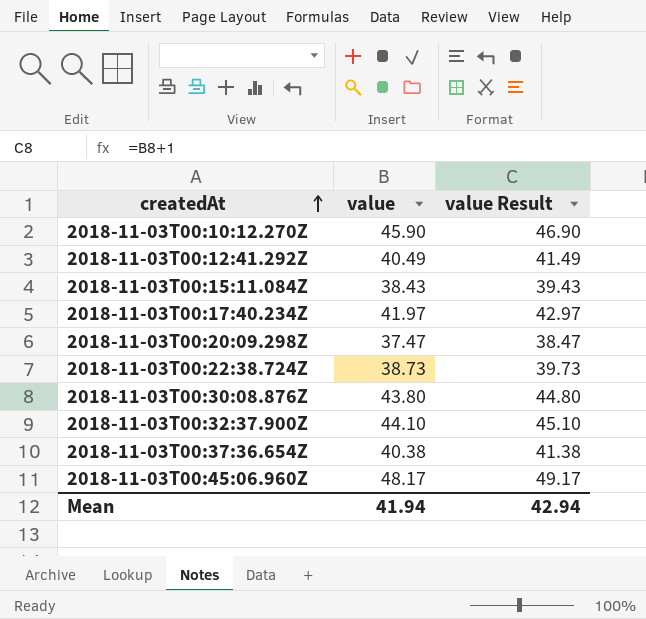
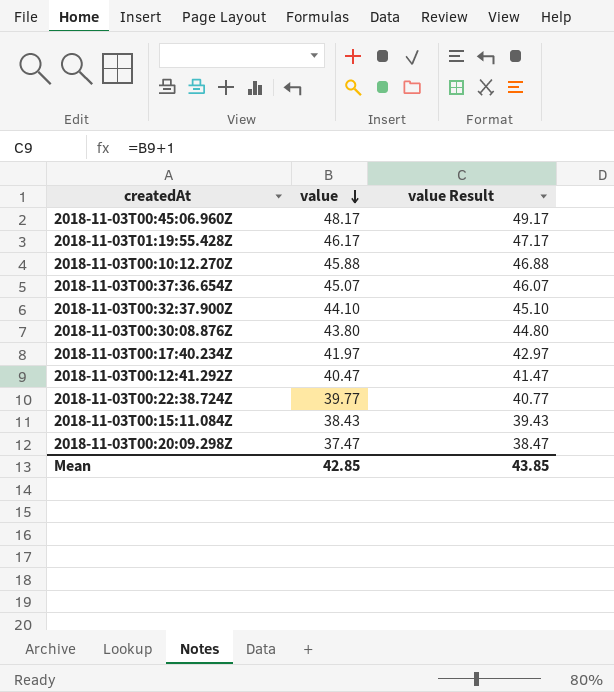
row order: createdAt ascending -> value descending
row 2018-11-03T01:19:55.428Z: none -> 46.17 | 47.17
2018-11-03T00:10:12.270Z | value: 45.90 -> 45.88
2018-11-03T00:10:12.270Z | value Result: 46.90 -> 46.88
2018-11-03T00:37:36.654Z | value: 40.38 -> 45.07
2018-11-03T00:37:36.654Z | value Result: 41.38 -> 46.07
2018-11-03T00:12:41.292Z | value: 40.49 -> 40.47
2018-11-03T00:12:41.292Z | value Result: 41.49 -> 41.47
2018-11-03T00:22:38.724Z | value: 38.73 -> 39.77
2018-11-03T00:22:38.724Z | value Result: 39.73 -> 40.77
Mean | value: 41.94 -> 42.85
Mean | value Result: 42.94 -> 43.85

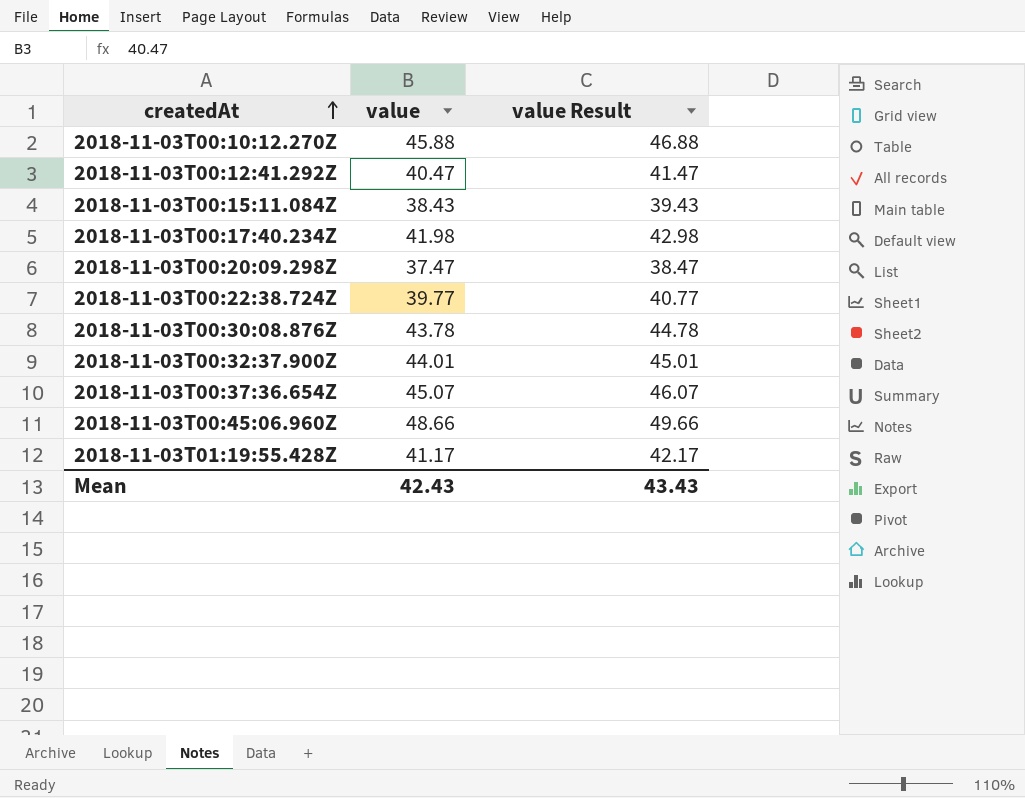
row order: value descending -> createdAt ascending
2018-11-03T00:17:40.234Z | value: 41.97 -> 41.98
2018-11-03T00:17:40.234Z | value Result: 42.97 -> 42.98
2018-11-03T00:30:08.876Z | value: 43.80 -> 43.78
2018-11-03T00:30:08.876Z | value Result: 44.80 -> 44.78
2018-11-03T00:32:37.900Z | value: 44.10 -> 44.01
2018-11-03T00:32:37.900Z | value Result: 45.10 -> 45.01
2018-11-03T00:45:06.960Z | value: 48.17 -> 48.66
2018-11-03T00:45:06.960Z | value Result: 49.17 -> 49.66
2018-11-03T01:19:55.428Z | value: 46.17 -> 41.17
2018-11-03T01:19:55.428Z | value Result: 47.17 -> 42.17
Mean | value: 42.85 -> 42.43
Mean | value Result: 43.85 -> 43.43

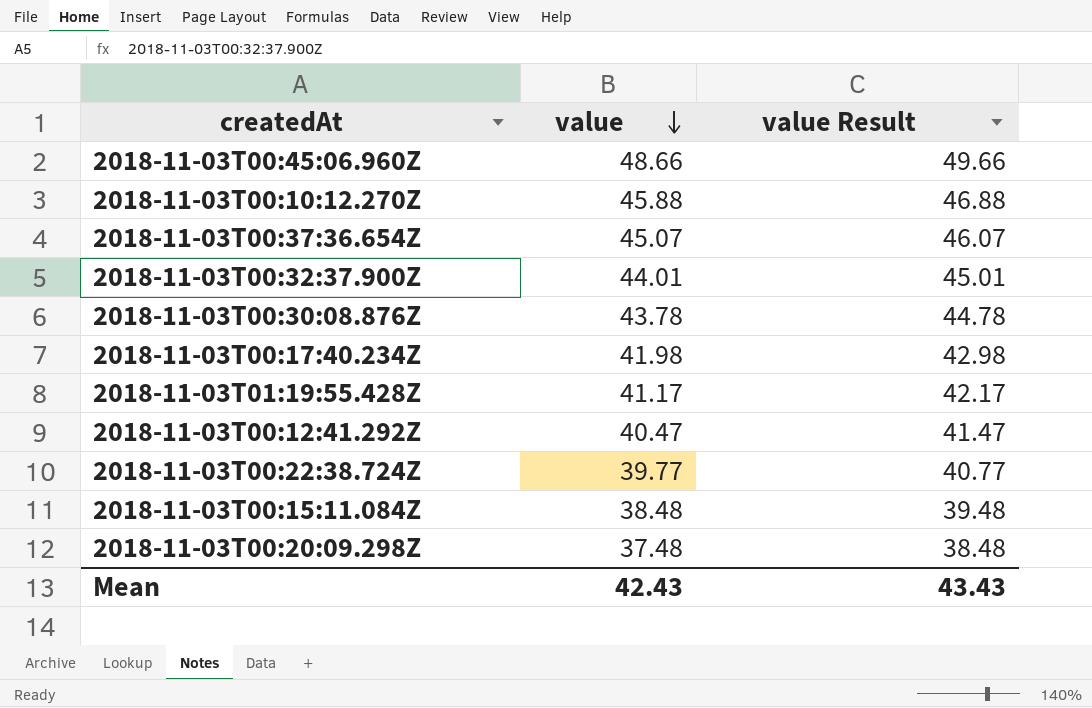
row order: createdAt ascending -> value descending
2018-11-03T00:15:11.084Z | value: 38.43 -> 38.48
2018-11-03T00:15:11.084Z | value Result: 39.43 -> 39.48
2018-11-03T00:20:09.298Z | value: 37.47 -> 37.48
2018-11-03T00:20:09.298Z | value Result: 38.47 -> 38.48

